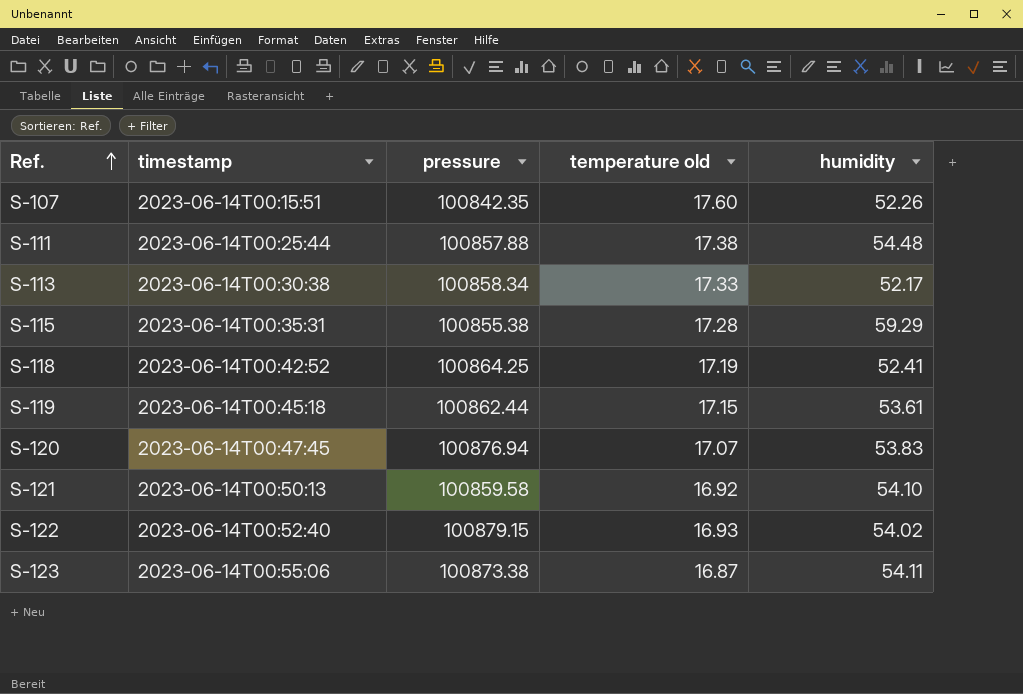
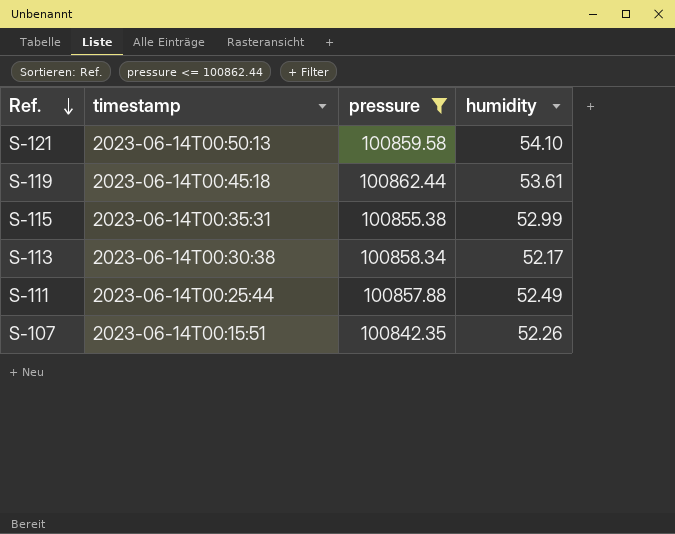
filter: none -> pressure <= 100862.44
row order: Ref. ascending -> Ref. descending
column temperature old | position: 4 -> none
S-115 | humidity: 59.29 -> 52.99
S-111 | humidity: 54.48 -> 52.49

